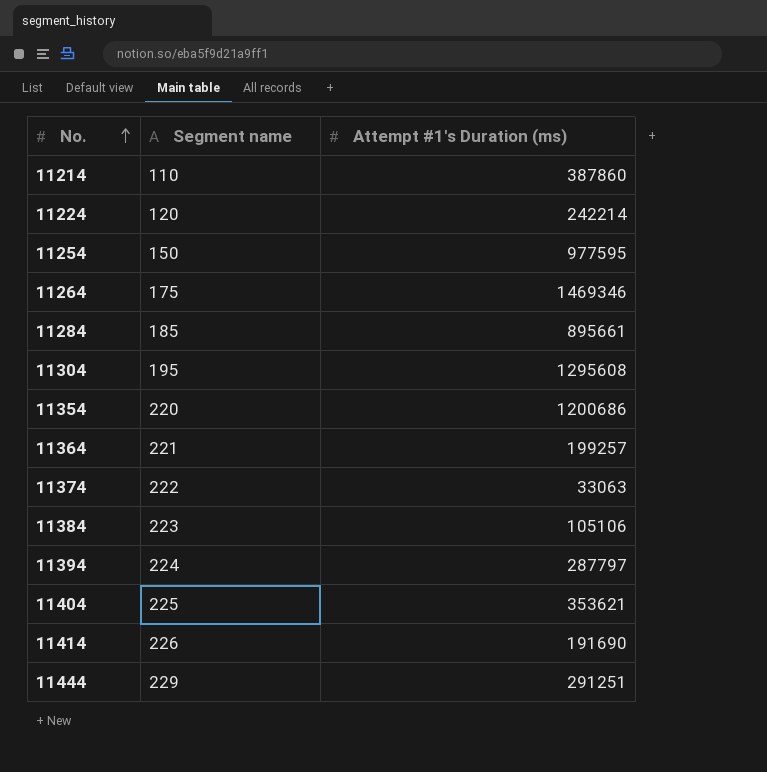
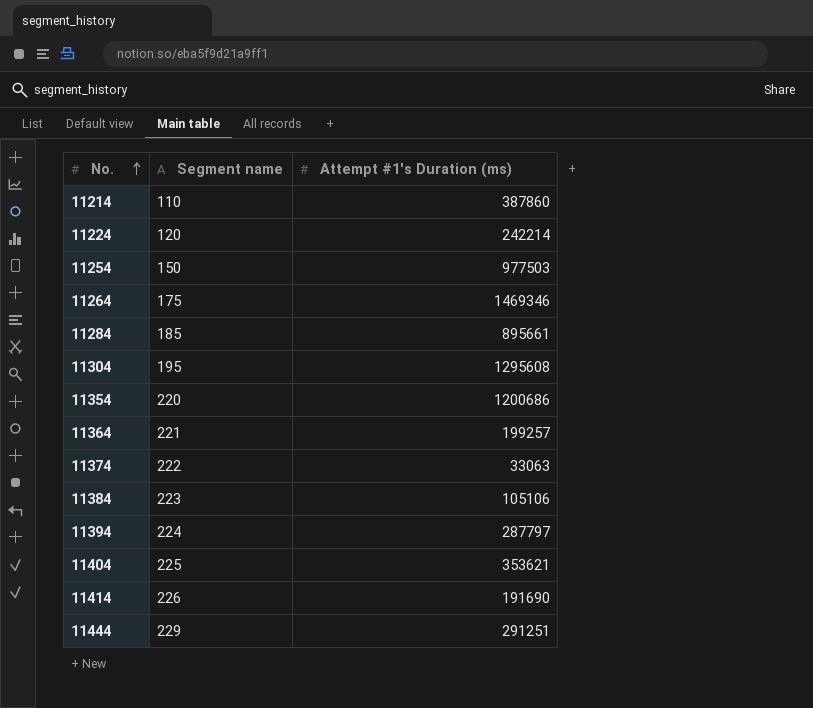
11254 | Attempt #1's Duration (ms): 977595 -> 977503

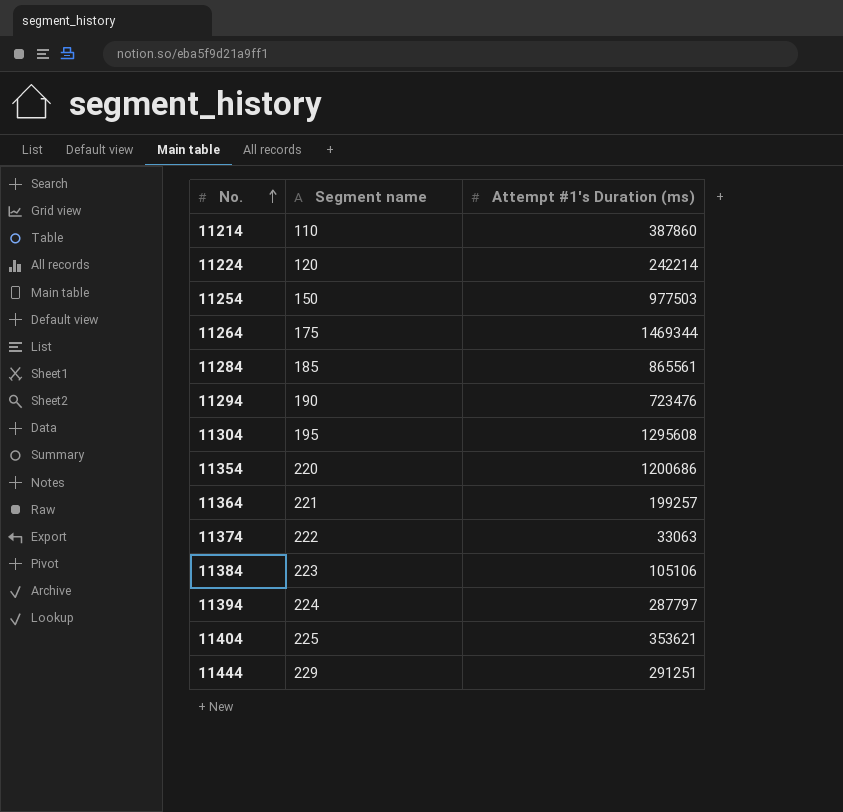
row 11414: 226 | 191690 -> none
11264 | Attempt #1's Duration (ms): 1469346 -> 1469344
11284 | Attempt #1's Duration (ms): 895661 -> 865561
row 11294: none -> 190 | 723476

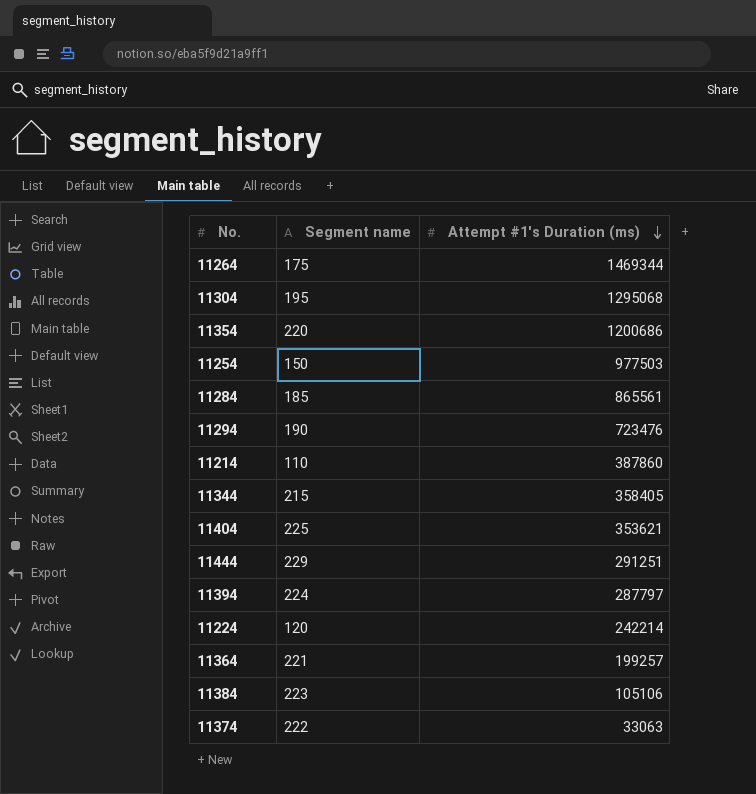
row order: No. ascending -> Attempt #1's Duration (ms) descending
11304 | Attempt #1's Duration (ms): 1295608 -> 1295068
row 11344: none -> 215 | 358405

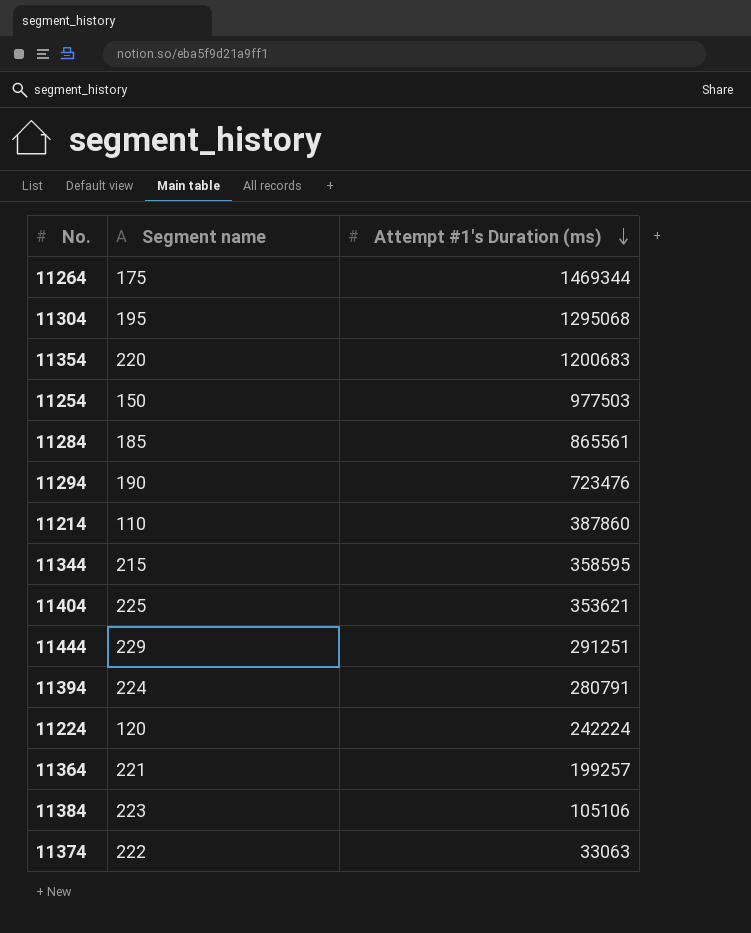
11354 | Attempt #1's Duration (ms): 1200686 -> 1200683
11344 | Attempt #1's Duration (ms): 358405 -> 358595
11394 | Attempt #1's Duration (ms): 287797 -> 280791
11224 | Attempt #1's Duration (ms): 242214 -> 242224

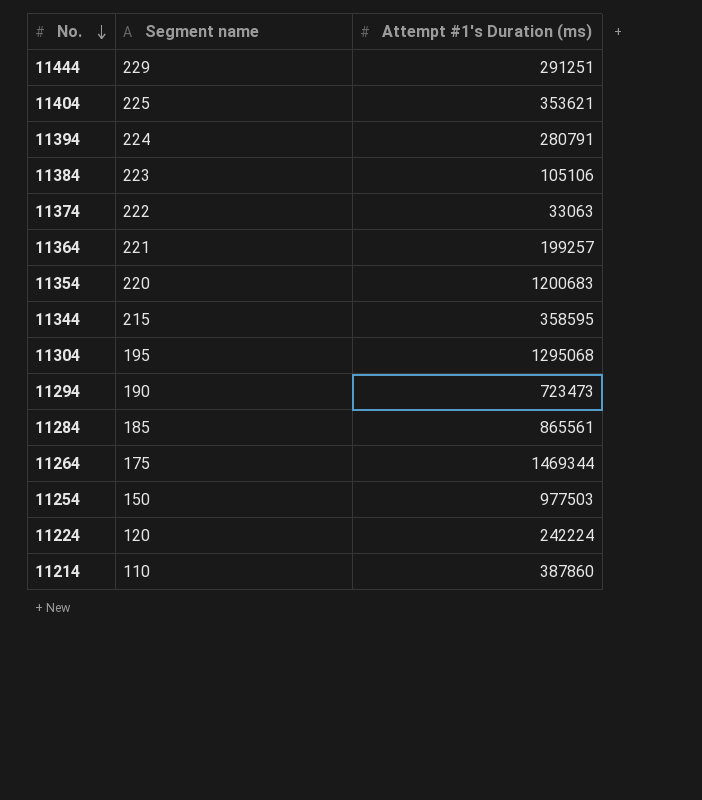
row order: Attempt #1's Duration (ms) descending -> No. descending
11294 | Attempt #1's Duration (ms): 723476 -> 723473

